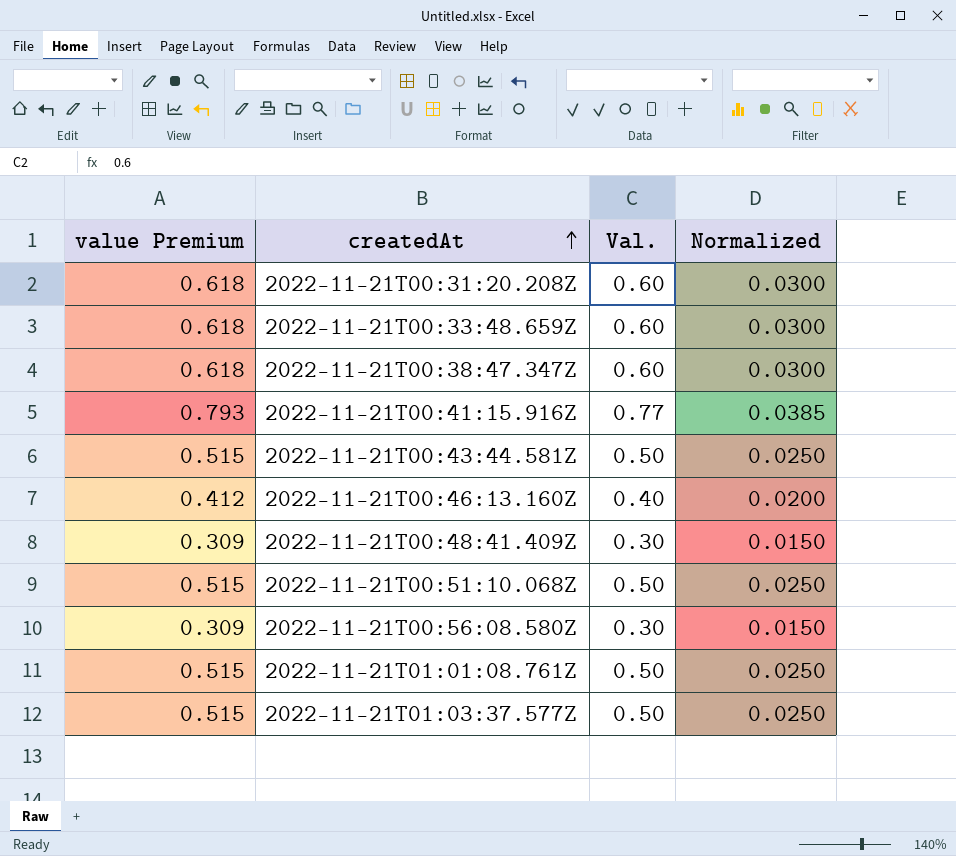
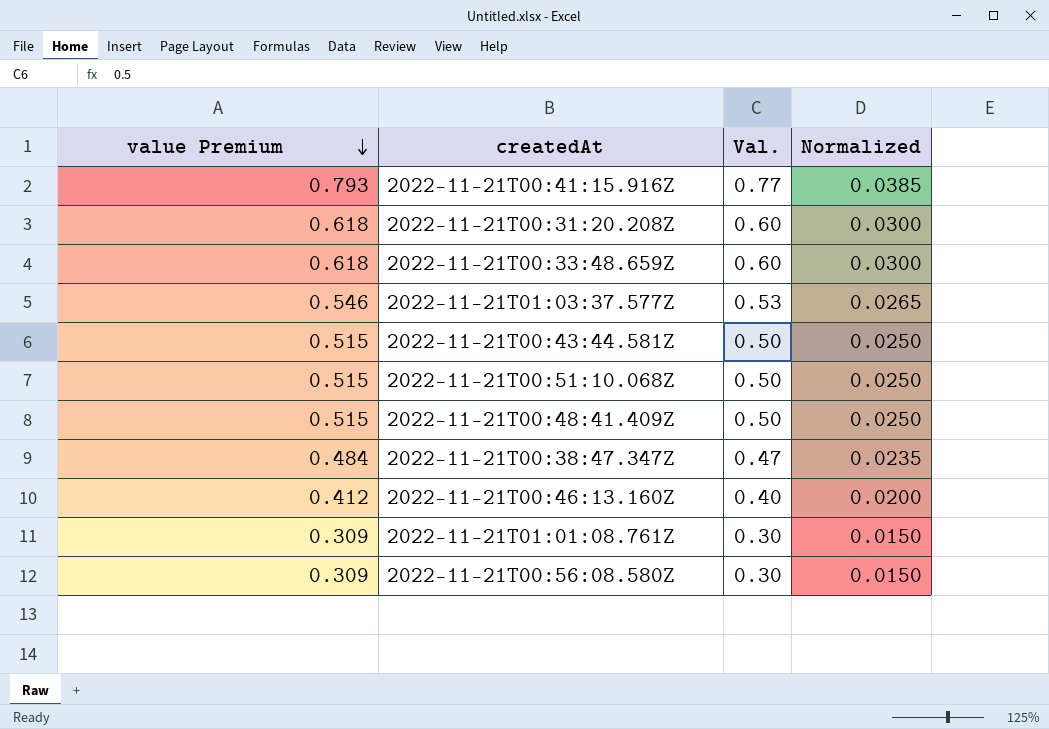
row order: createdAt ascending -> value Premium descending
2022-11-21T01:03:37.577Z | value Premium: 0.515 -> 0.546
2022-11-21T01:03:37.577Z | Val.: 0.50 -> 0.53
2022-11-21T01:03:37.577Z | Normalized: 0.0250 -> 0.0265
2022-11-21T00:48:41.409Z | value Premium: 0.309 -> 0.515
2022-11-21T00:48:41.409Z | Val.: 0.30 -> 0.50
2022-11-21T00:48:41.409Z | Normalized: 0.0150 -> 0.0250
2022-11-21T00:38:47.347Z | value Premium: 0.618 -> 0.484
2022-11-21T00:38:47.347Z | Val.: 0.60 -> 0.47
2022-11-21T00:38:47.347Z | Normalized: 0.0300 -> 0.0235
2022-11-21T01:01:08.761Z | value Premium: 0.515 -> 0.309
2022-11-21T01:01:08.761Z | Val.: 0.50 -> 0.30
2022-11-21T01:01:08.761Z | Normalized: 0.0250 -> 0.0150

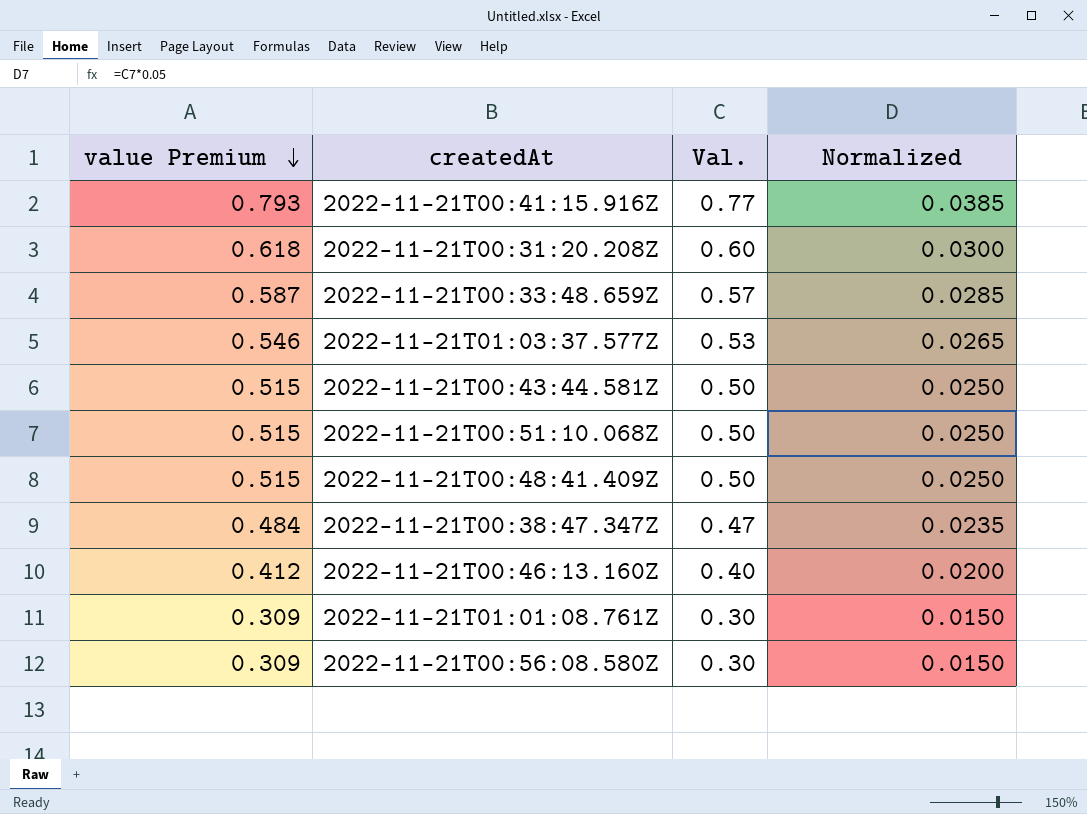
2022-11-21T00:33:48.659Z | value Premium: 0.618 -> 0.587
2022-11-21T00:33:48.659Z | Val.: 0.60 -> 0.57
2022-11-21T00:33:48.659Z | Normalized: 0.0300 -> 0.0285

